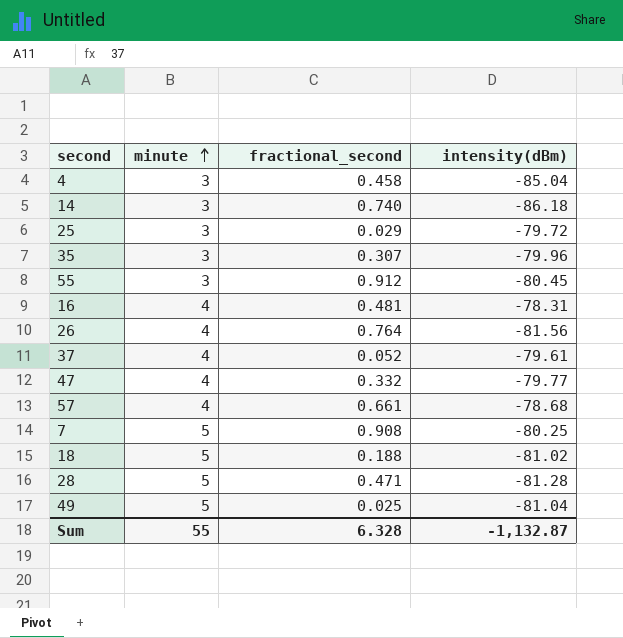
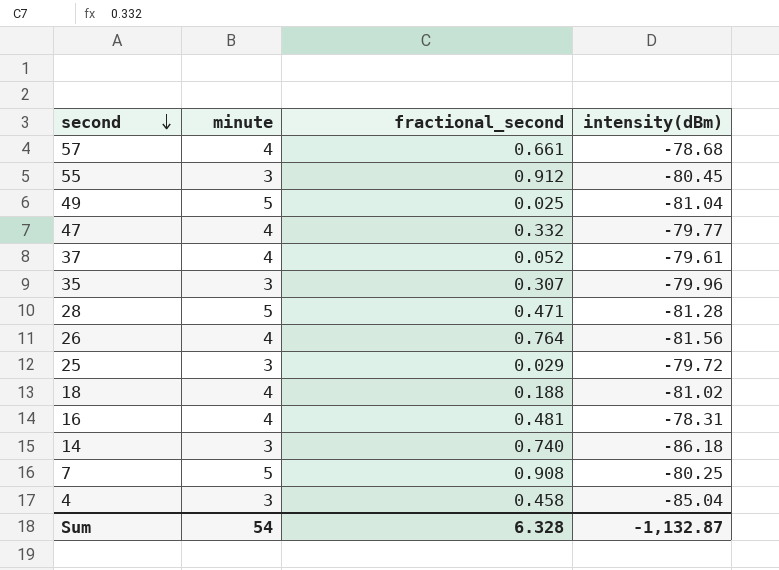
row order: minute ascending -> second descending
18 | minute: 5 -> 4
Sum | minute: 55 -> 54

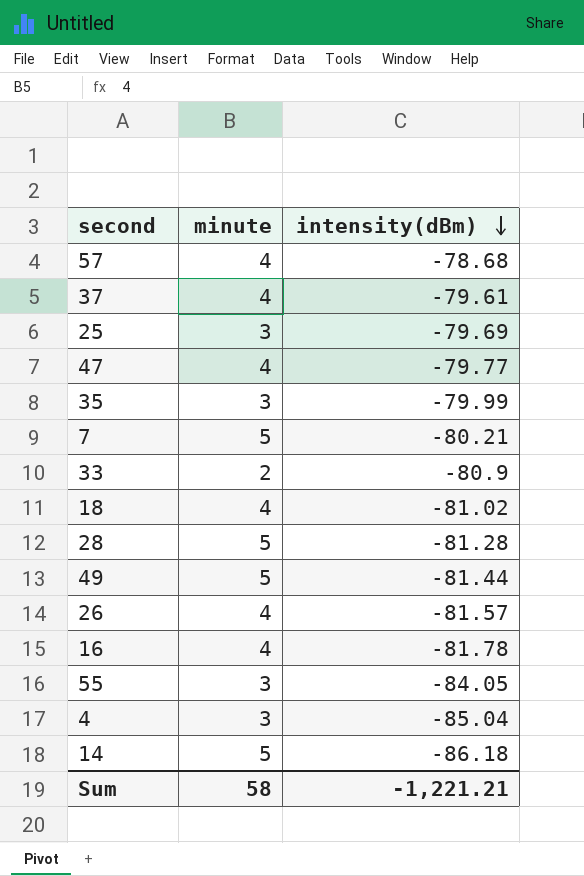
row order: second descending -> intensity(dBm) descending
column fractional_second | position: 3 -> none
25 | intensity(dBm): -79.72 -> -79.69
35 | intensity(dBm): -79.96 -> -79.99
7 | intensity(dBm): -80.25 -> -80.21
row 33: none -> 2 | -80.9
49 | intensity(dBm): -81.04 -> -81.44
26 | intensity(dBm): -81.56 -> -81.57
16 | intensity(dBm): -78.31 -> -81.78
55 | intensity(dBm): -80.45 -> -84.05
14 | minute: 3 -> 5
Sum | minute: 54 -> 58
Sum | intensity(dBm): -1,132.87 -> -1,221.21

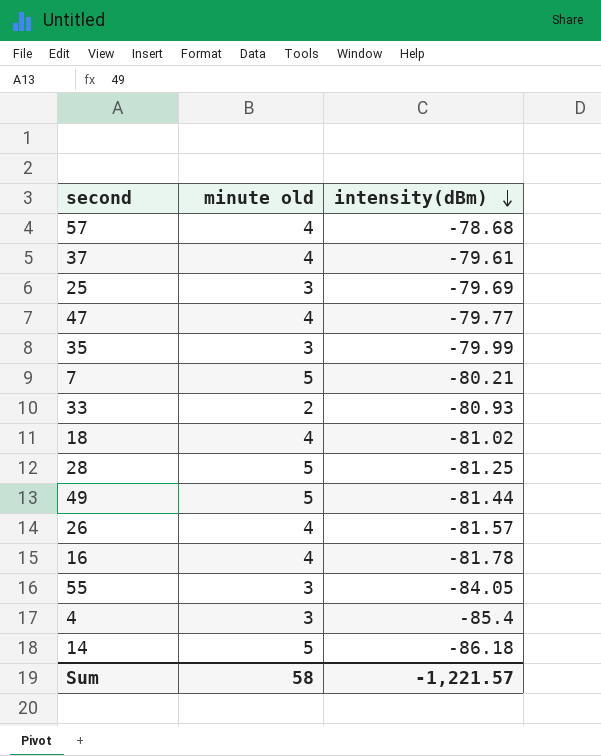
column name: minute -> minute old
33 | intensity(dBm): -80.9 -> -80.93
28 | intensity(dBm): -81.28 -> -81.25
4 | intensity(dBm): -85.04 -> -85.4
Sum | intensity(dBm): -1,221.21 -> -1,221.57

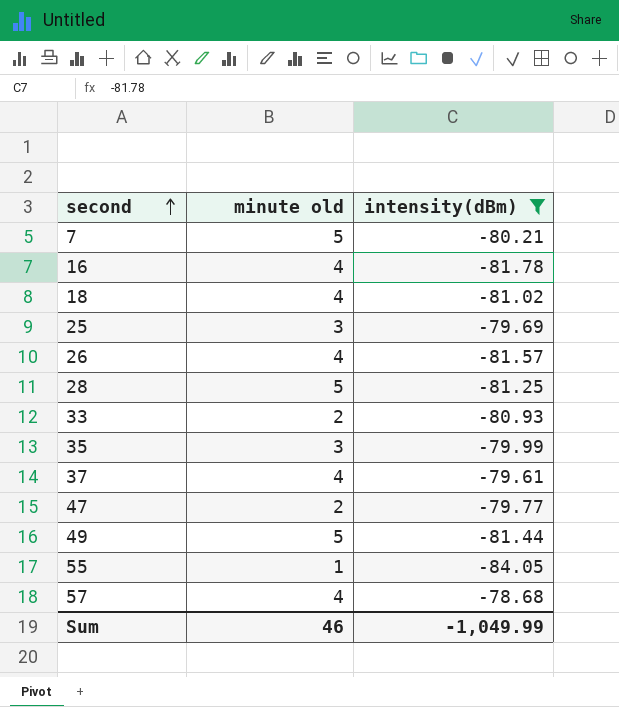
filter: none -> intensity(dBm) >= -84.05
row order: intensity(dBm) descending -> second ascending
47 | minute old: 4 -> 2
55 | minute old: 3 -> 1
Sum | minute old: 58 -> 46
Sum | intensity(dBm): -1,221.57 -> -1,049.99

